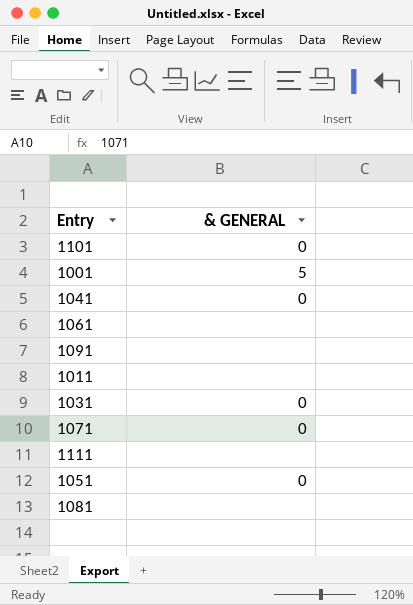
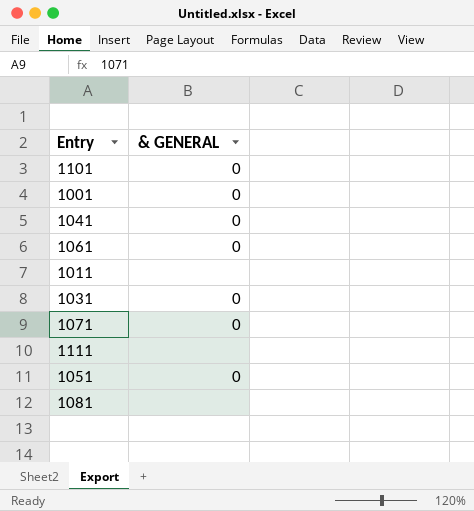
row 1091: none -> none
1001 | & GENERAL: 5 -> 0
1061 | & GENERAL: none -> 0

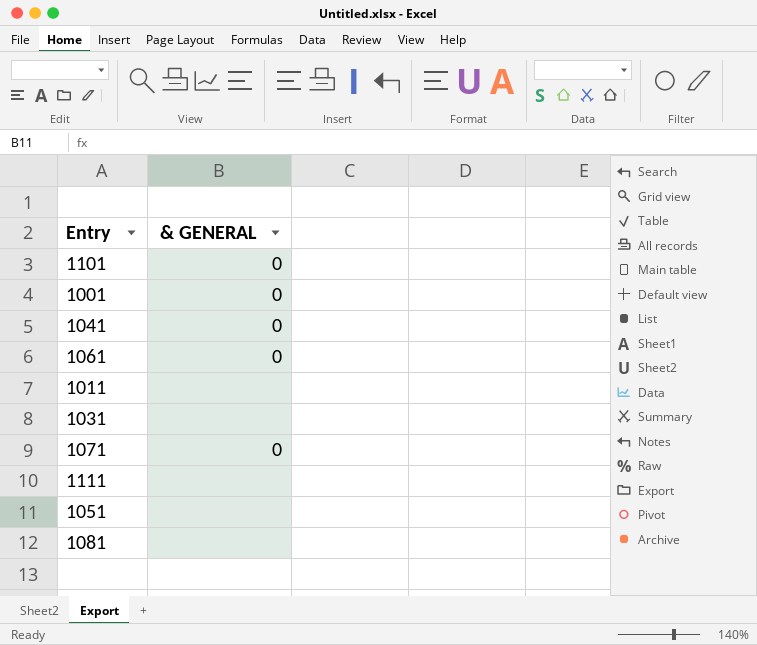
1031 | & GENERAL: 0 -> none
1051 | & GENERAL: 0 -> none

